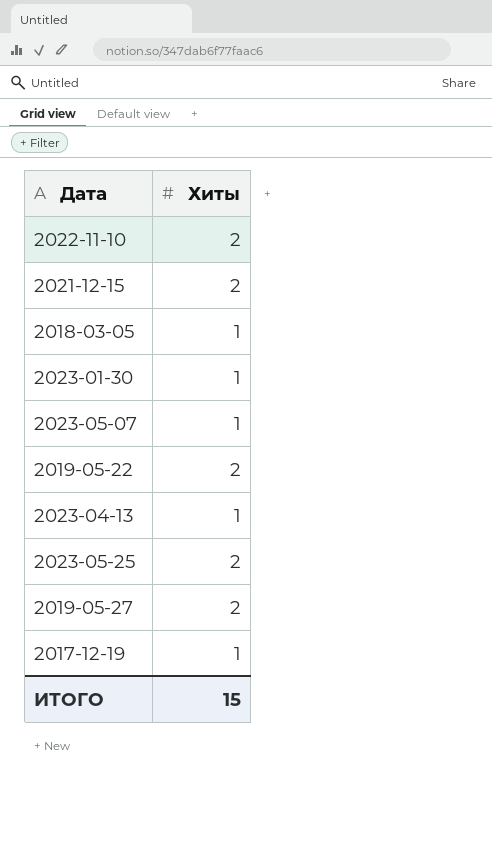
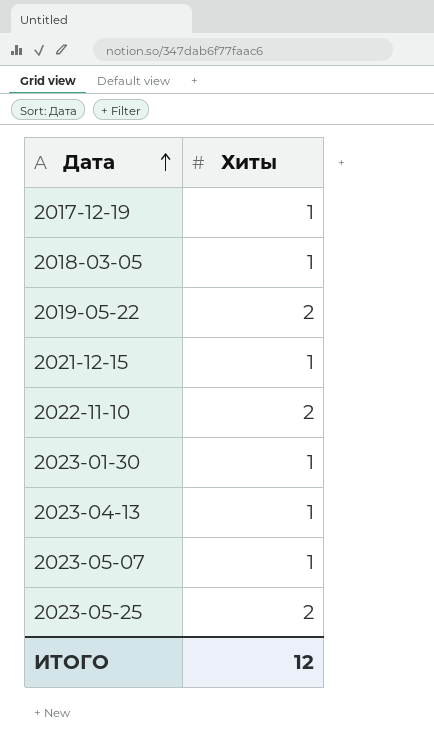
row order: none -> Дата ascending
row 2019-05-27: 2 -> none
2021-12-15 | Хиты: 2 -> 1
ИТОГО | Хиты: 15 -> 12

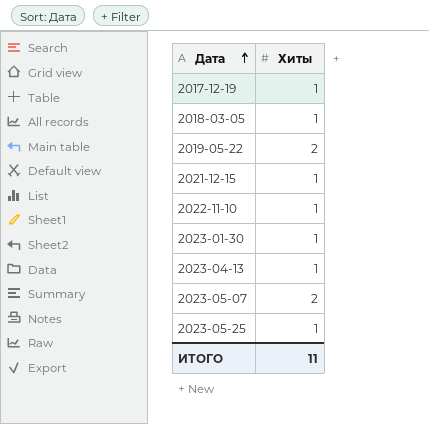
2022-11-10 | Хиты: 2 -> 1
2023-05-07 | Хиты: 1 -> 2
2023-05-25 | Хиты: 2 -> 1
ИТОГО | Хиты: 12 -> 11

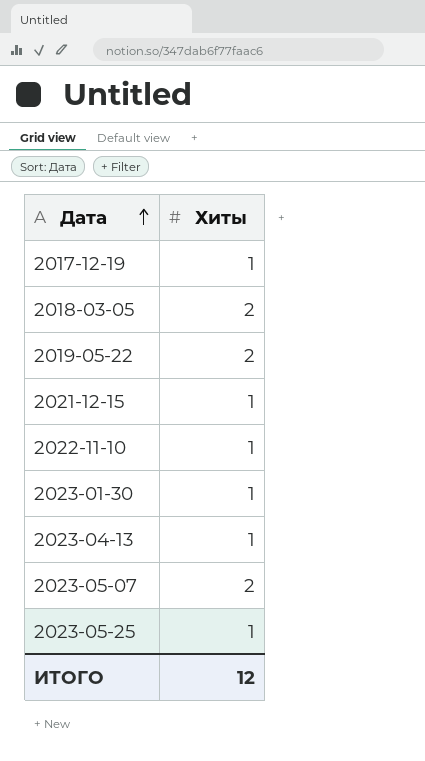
2018-03-05 | Хиты: 1 -> 2
ИТОГО | Хиты: 11 -> 12

